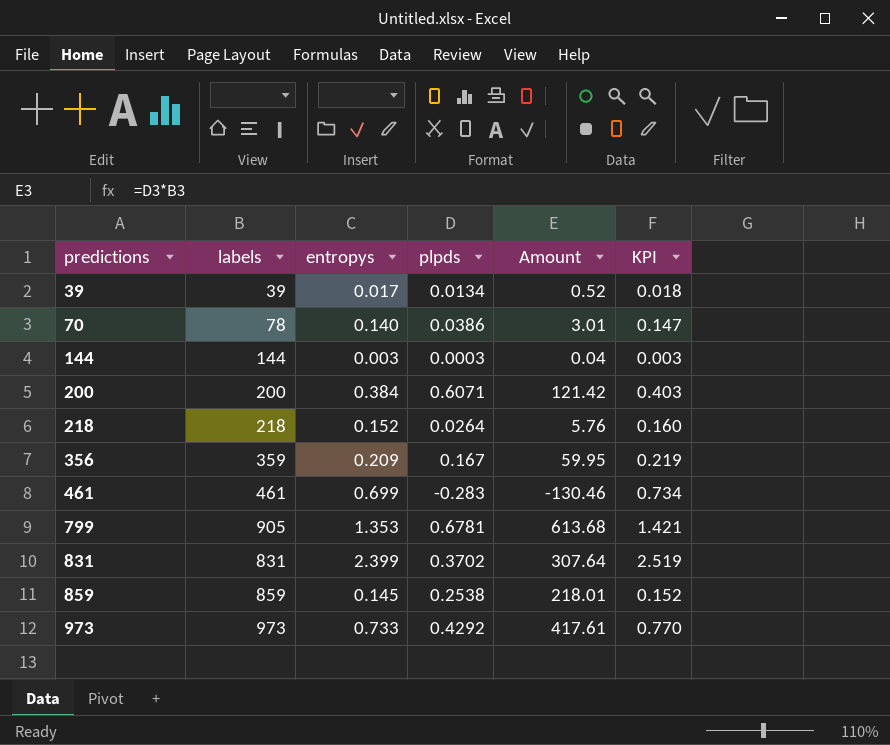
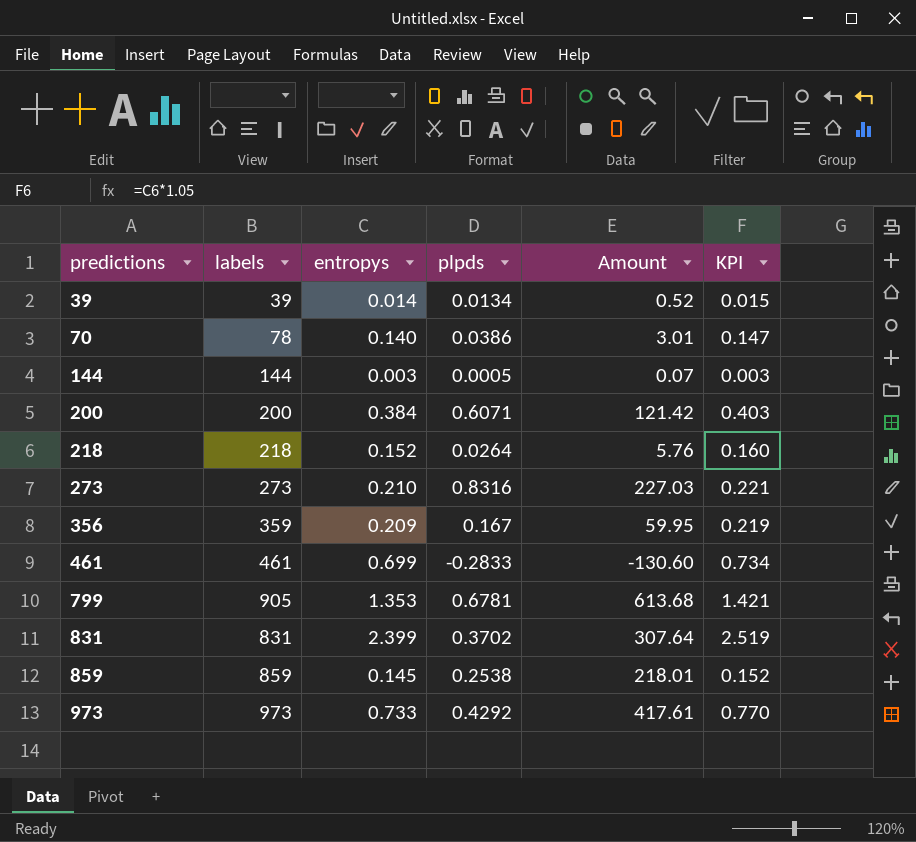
39 | entropys: 0.017 -> 0.014
39 | KPI: 0.018 -> 0.015
144 | plpds: 0.0003 -> 0.0005
144 | Amount: 0.04 -> 0.07
row 273: none -> 273 | 0.210 | 0.8316 | 227.03 | 0.221
461 | plpds: -0.283 -> -0.2833
461 | Amount: -130.46 -> -130.60

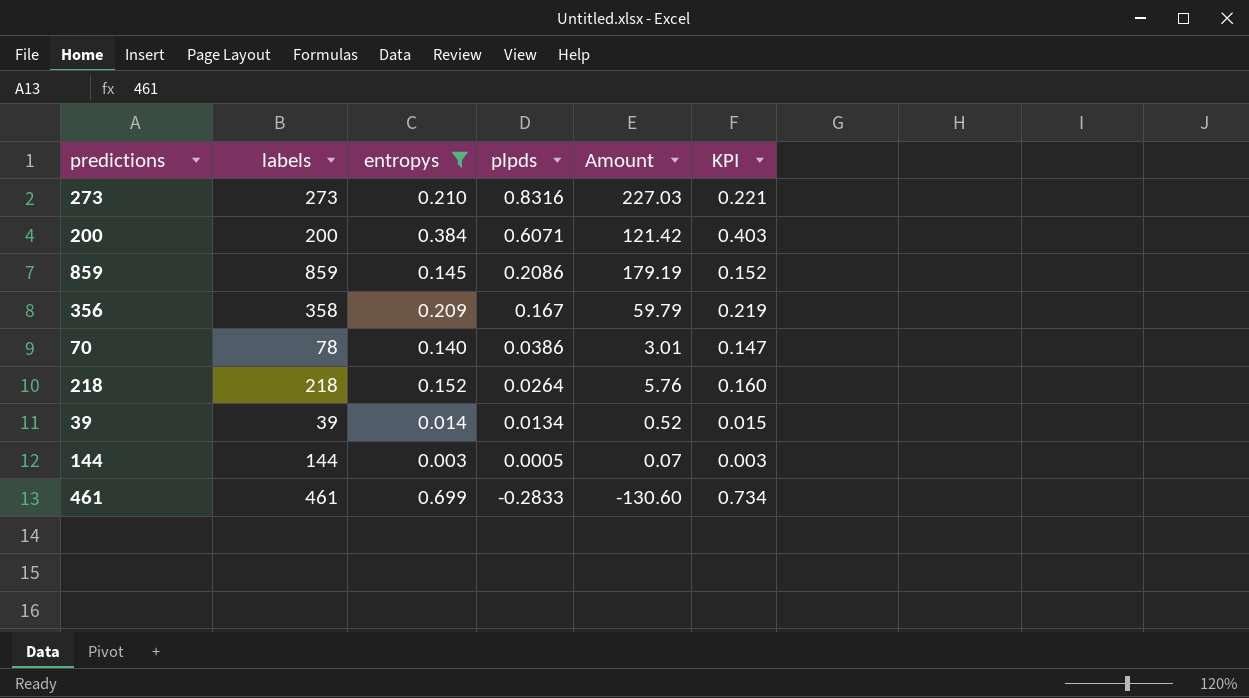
filter: none -> entropys <= 0.699
row order: predictions ascending -> plpds descending
859 | plpds: 0.2538 -> 0.2086
859 | Amount: 218.01 -> 179.19
356 | labels: 359 -> 358
356 | Amount: 59.95 -> 59.79

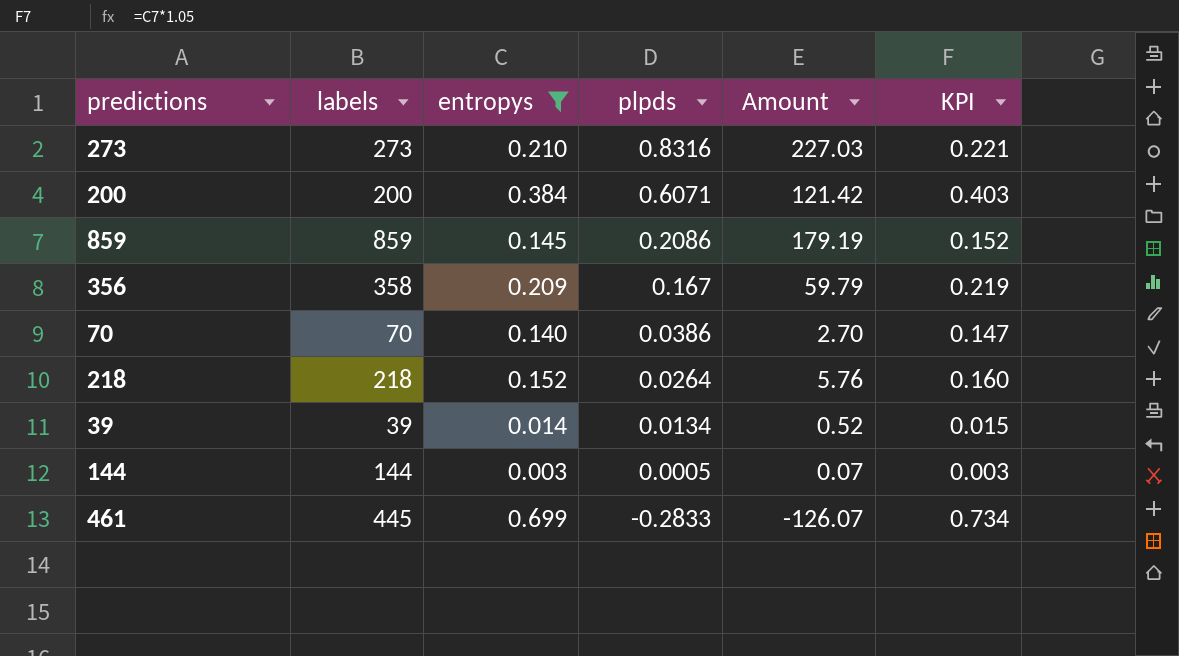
70 | labels: 78 -> 70
70 | Amount: 3.01 -> 2.70
461 | labels: 461 -> 445
461 | Amount: -130.60 -> -126.07

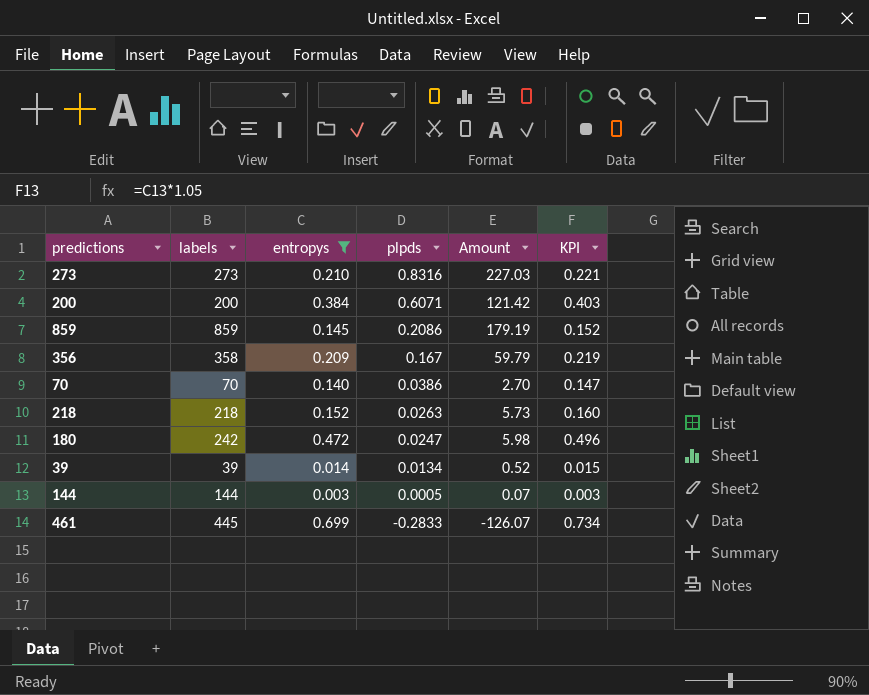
218 | plpds: 0.0264 -> 0.0263
218 | Amount: 5.76 -> 5.73
row 180: none -> 242 | 0.472 | 0.0247 | 5.98 | 0.496

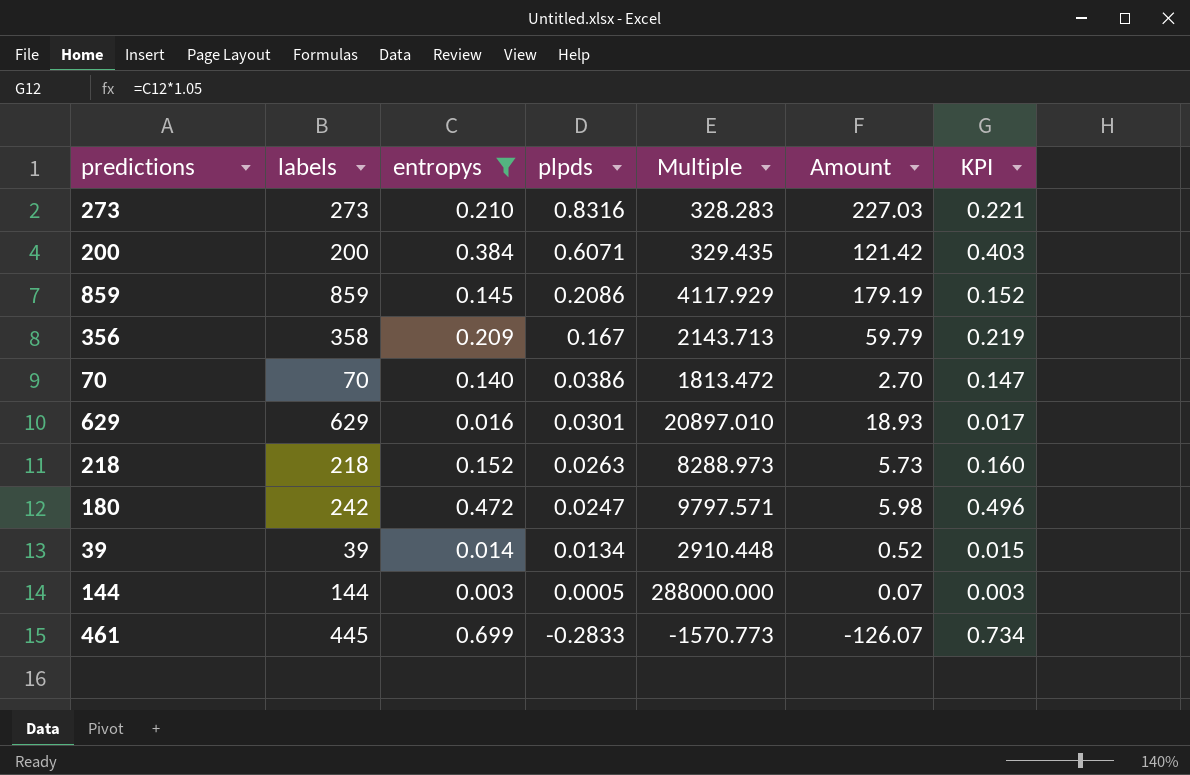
column Multiple | formula: none -> [labels] / [plpds]
row 629: none -> 629 | 0.016 | 0.0301 | 20897.010 | 18.93 | 0.017

